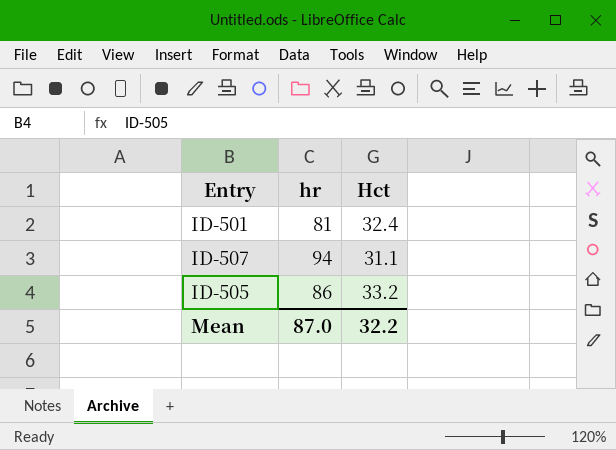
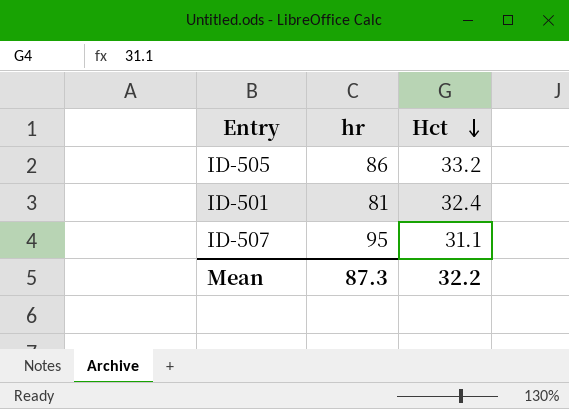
row order: none -> Hct descending
ID-507 | hr: 94 -> 95
Mean | hr: 87.0 -> 87.3

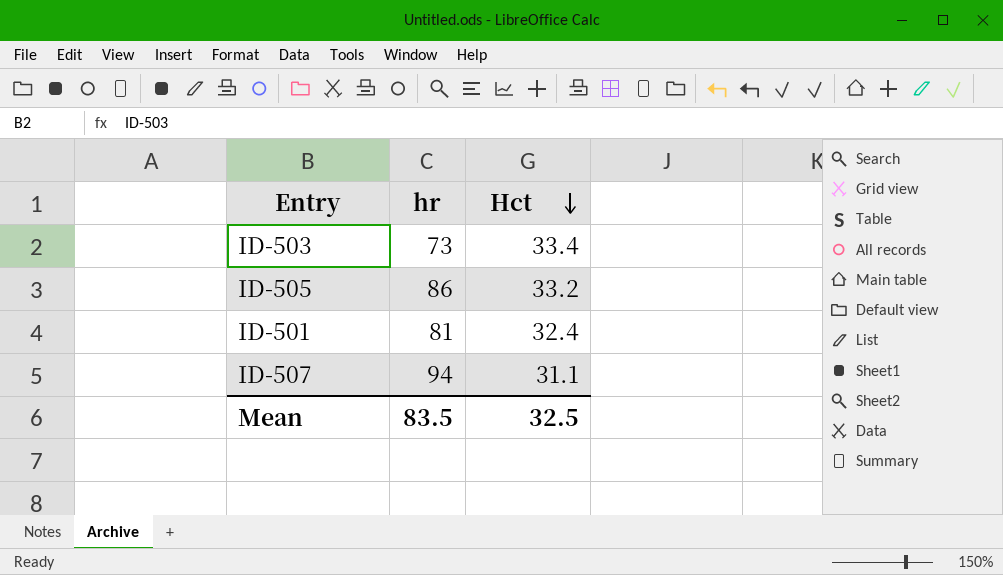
row ID-503: none -> 73 | 33.4
ID-507 | hr: 95 -> 94
Mean | hr: 87.3 -> 83.5
Mean | Hct: 32.2 -> 32.5

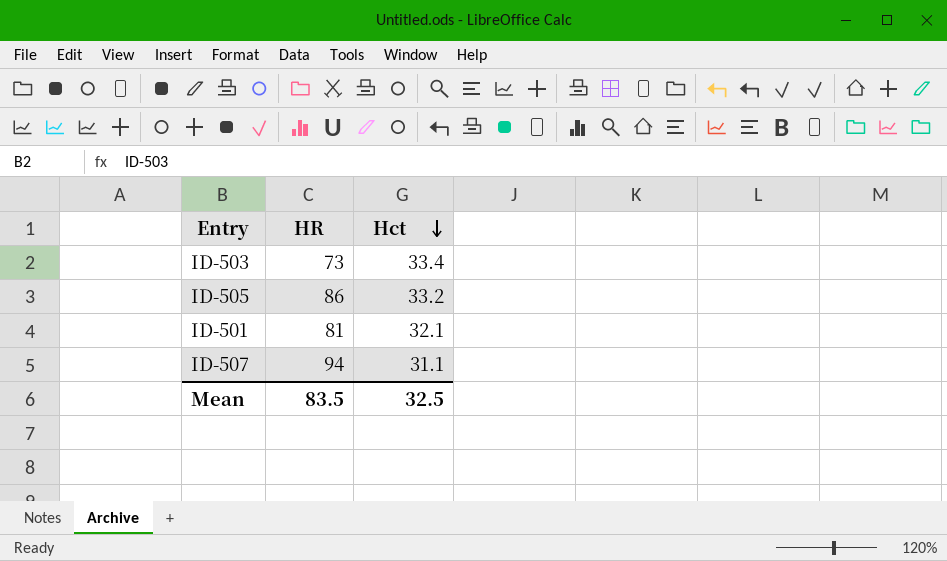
column name: hr -> HR
ID-501 | Hct: 32.4 -> 32.1

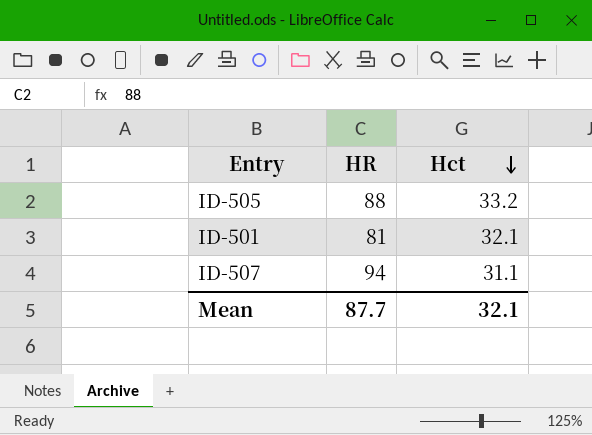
row ID-503: 73 | 33.4 -> none
ID-505 | HR: 86 -> 88
Mean | HR: 83.5 -> 87.7
Mean | Hct: 32.5 -> 32.1

